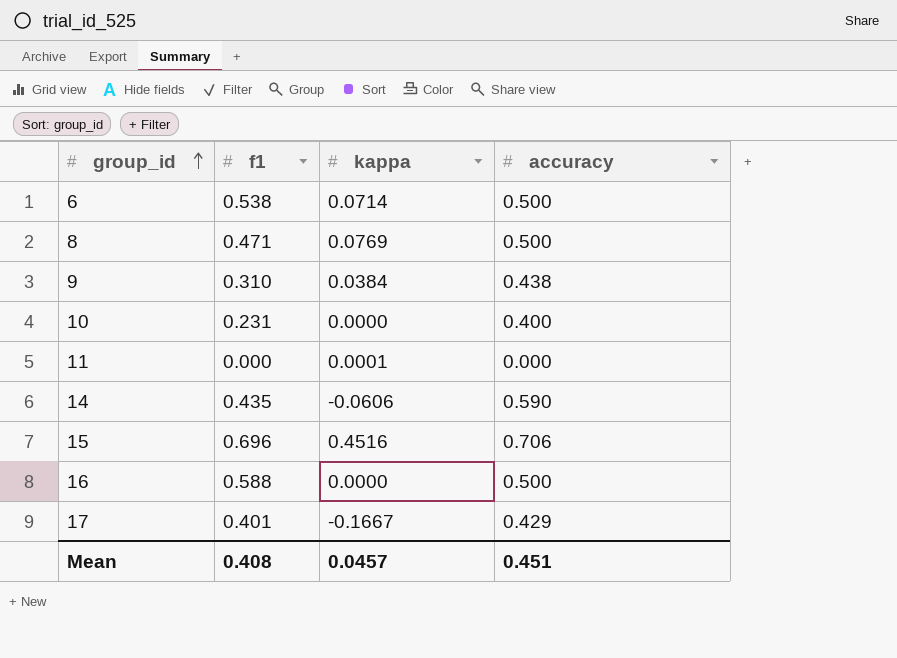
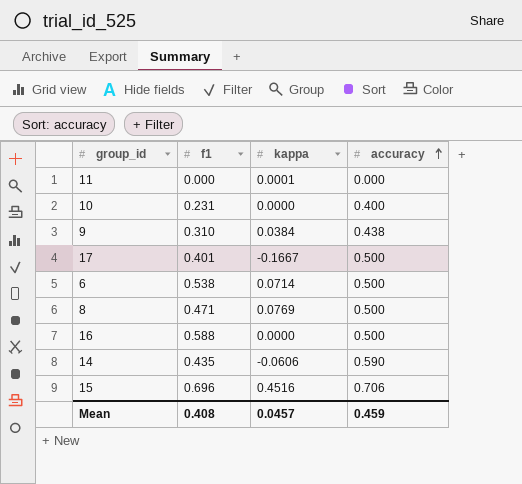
row order: group_id ascending -> accuracy ascending
17 | accuracy: 0.429 -> 0.500
Mean | accuracy: 0.451 -> 0.459

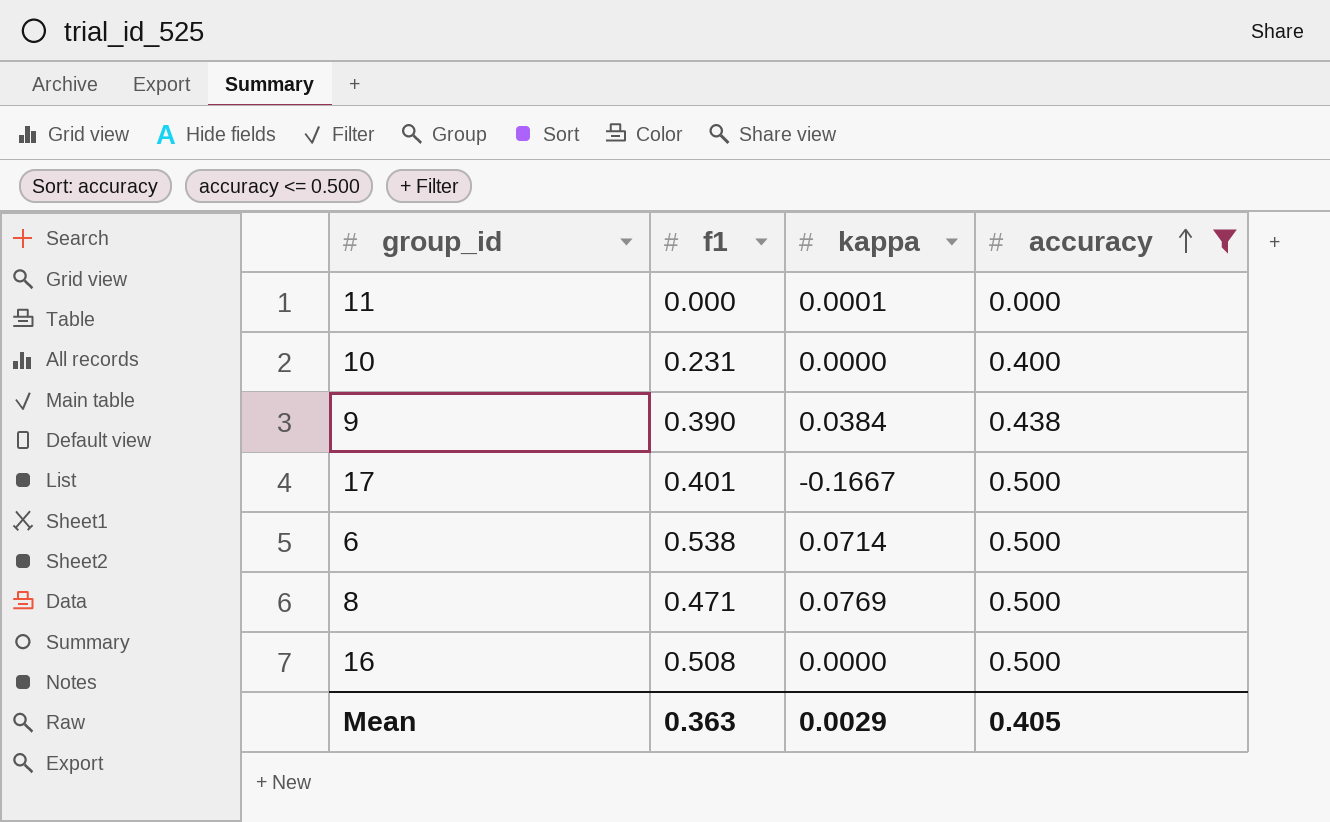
filter: none -> accuracy <= 0.500
9 | f1: 0.310 -> 0.390
16 | f1: 0.588 -> 0.508
Mean | f1: 0.408 -> 0.363
Mean | kappa: 0.0457 -> 0.0029
Mean | accuracy: 0.459 -> 0.405

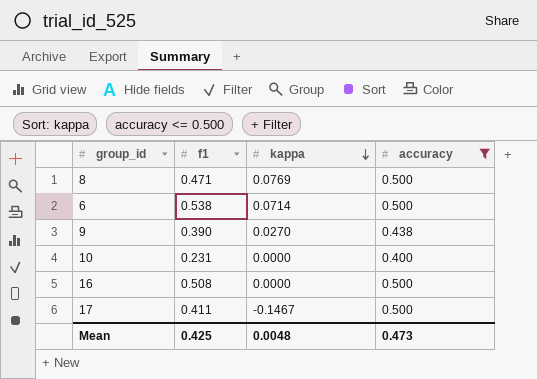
row order: accuracy ascending -> kappa descending
row 11: 0.000 | 0.0001 | 0.000 -> none
9 | kappa: 0.0384 -> 0.0270
17 | f1: 0.401 -> 0.411
17 | kappa: -0.1667 -> -0.1467
Mean | f1: 0.363 -> 0.425
Mean | kappa: 0.0029 -> 0.0048
Mean | accuracy: 0.405 -> 0.473

